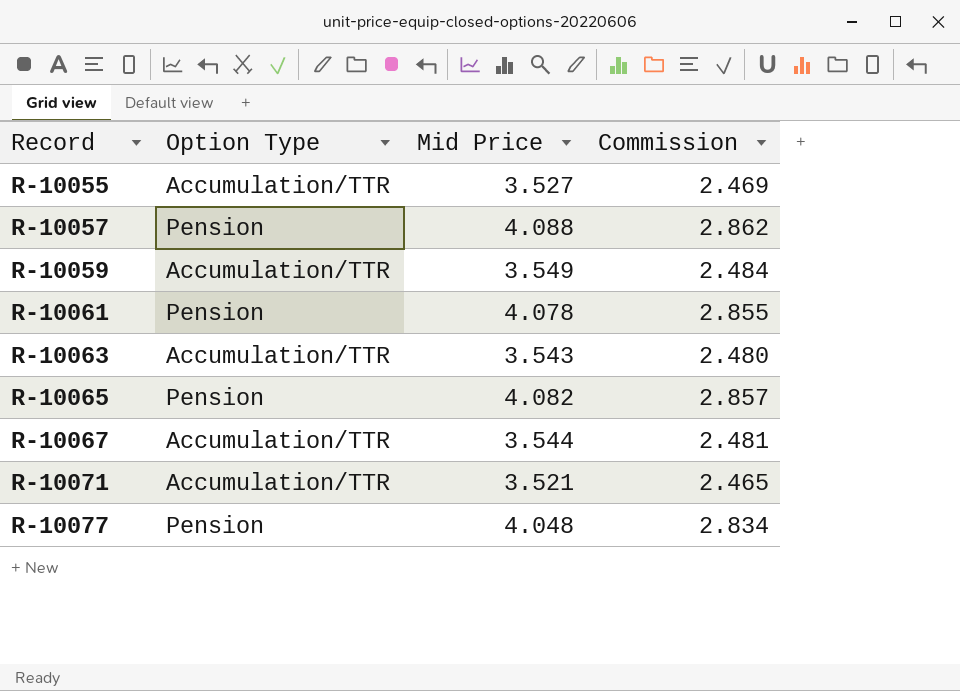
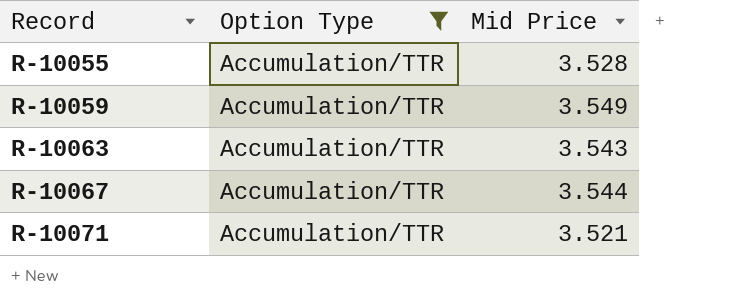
filter: none -> Option Type = Accumulation/TTR
column Commission | formula: [Mid Price] * 0.7 -> none
R-10055 | Mid Price: 3.527 -> 3.528

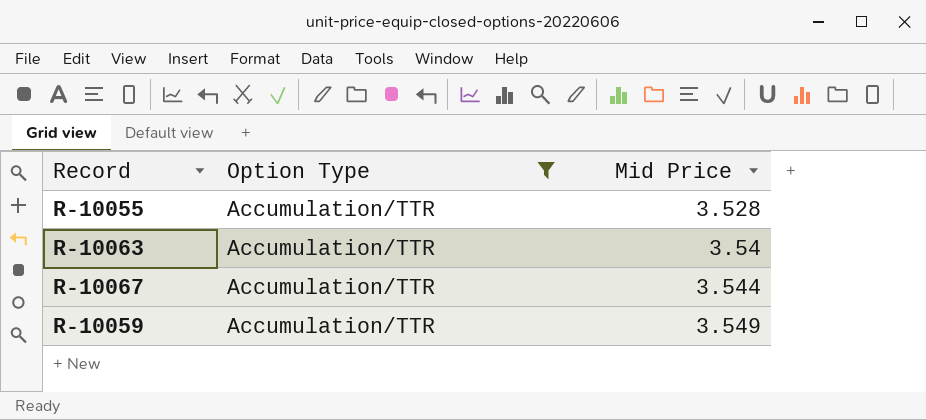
row order: Record ascending -> Mid Price ascending
row R-10071: Accumulation/TTR | 3.521 -> none
R-10063 | Mid Price: 3.543 -> 3.54

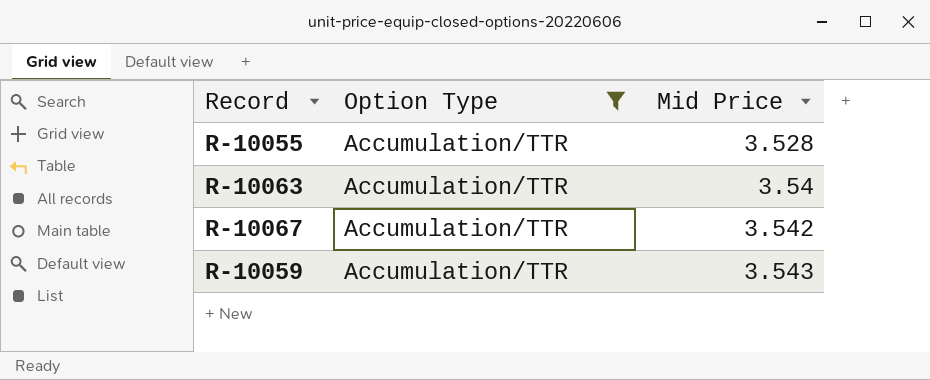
R-10067 | Mid Price: 3.544 -> 3.542
R-10059 | Mid Price: 3.549 -> 3.543

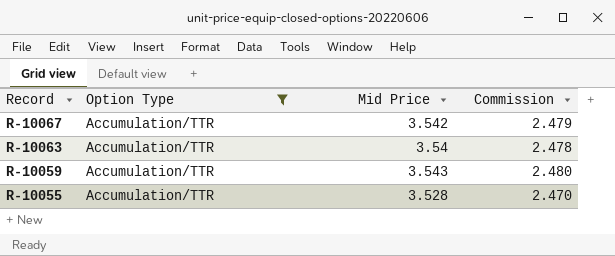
row order: Mid Price ascending -> Record descending
column Commission | formula: none -> [Mid Price] * 0.7

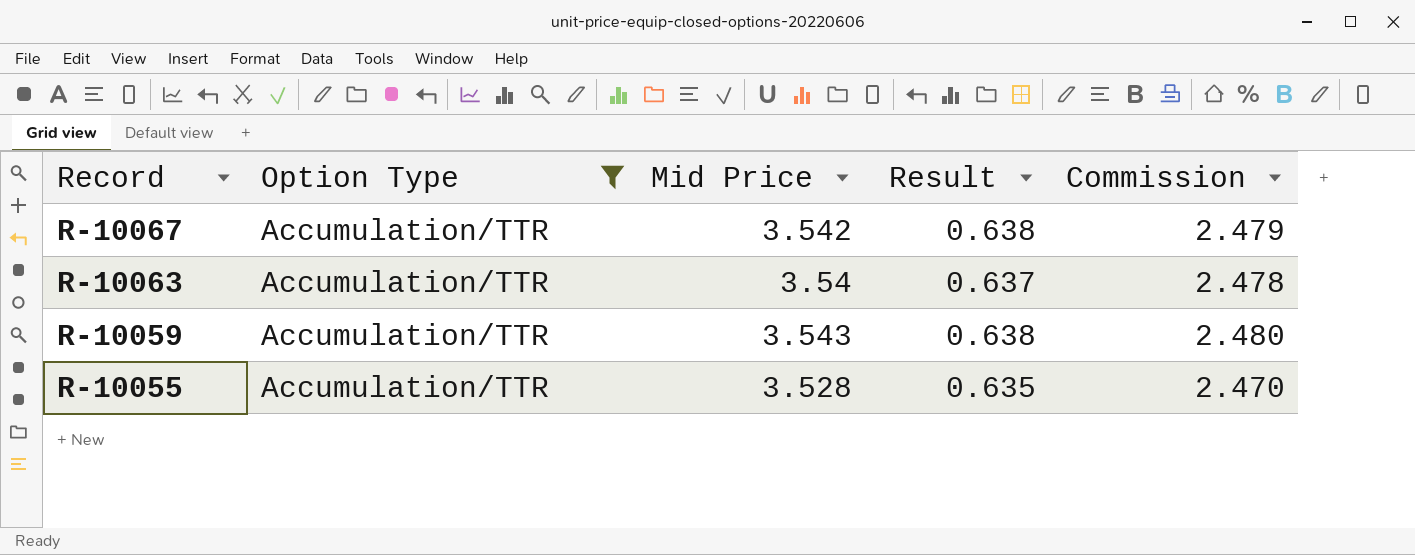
column Result | formula: none -> [Mid Price] * 0.18

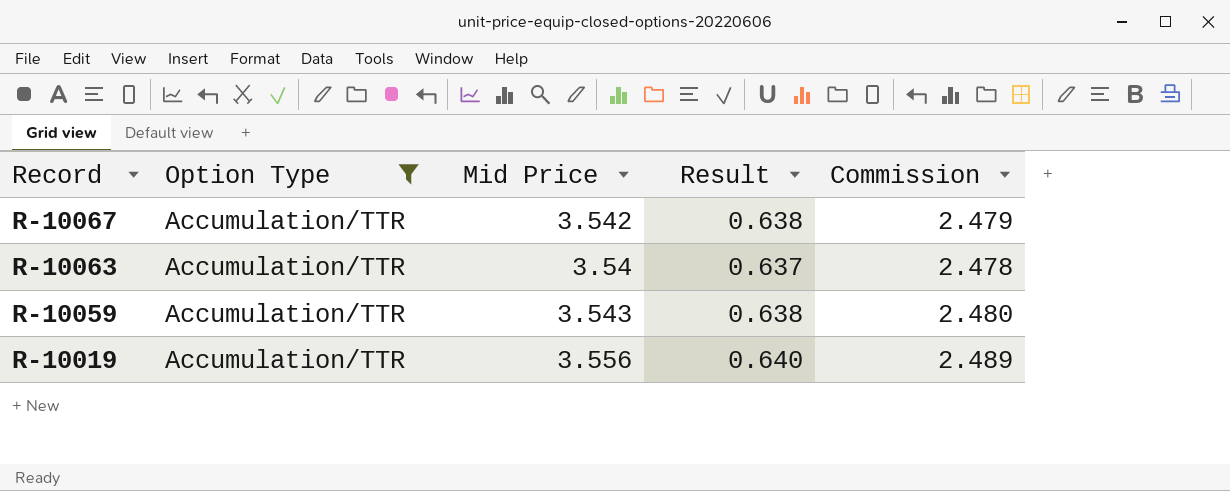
row R-10055: Accumulation/TTR | 3.528 | 0.635 | 2.470 -> none
row R-10019: none -> Accumulation/TTR | 3.556 | 0.640 | 2.489

